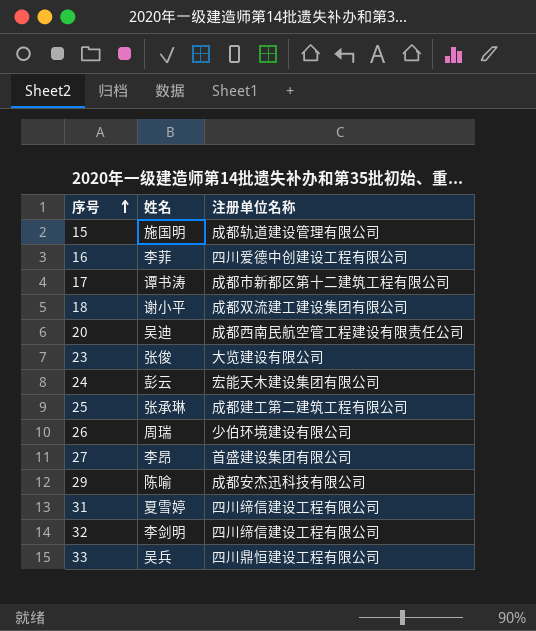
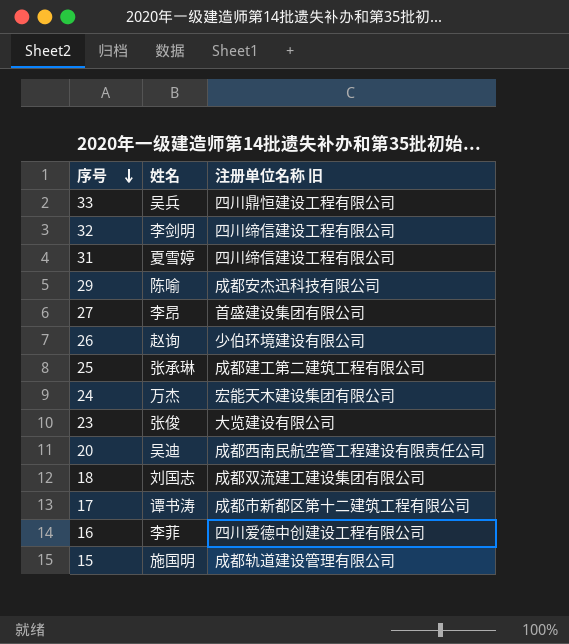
row order: 序号 ascending -> 序号 descending
column name: 注册单位名称 -> 注册单位名称 旧
26 | 姓名: 周瑞 -> 赵询
24 | 姓名: 彭云 -> 万杰
18 | 姓名: 谢小平 -> 刘国志

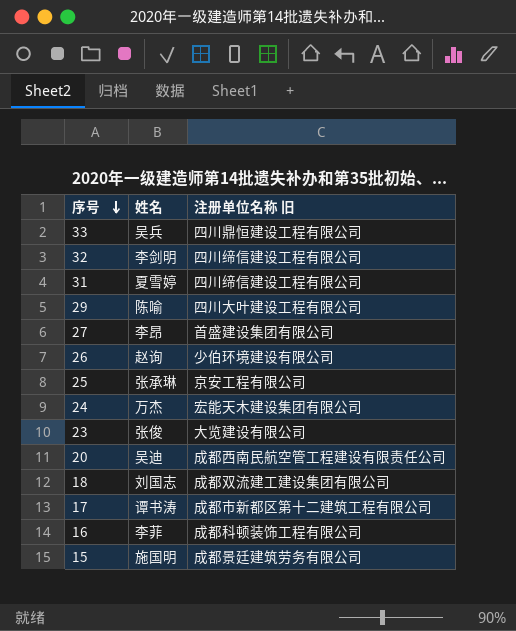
29 | 注册单位名称 旧: 成都安杰迅科技有限公司 -> 四川大叶建设工程有限公司
25 | 注册单位名称 旧: 成都建工第二建筑工程有限公司 -> 京安工程有限公司
16 | 注册单位名称 旧: 四川爱德中创建设工程有限公司 -> 成都科顿装饰工程有限公司
15 | 注册单位名称 旧: 成都轨道建设管理有限公司 -> 成都景廷建筑劳务有限公司

